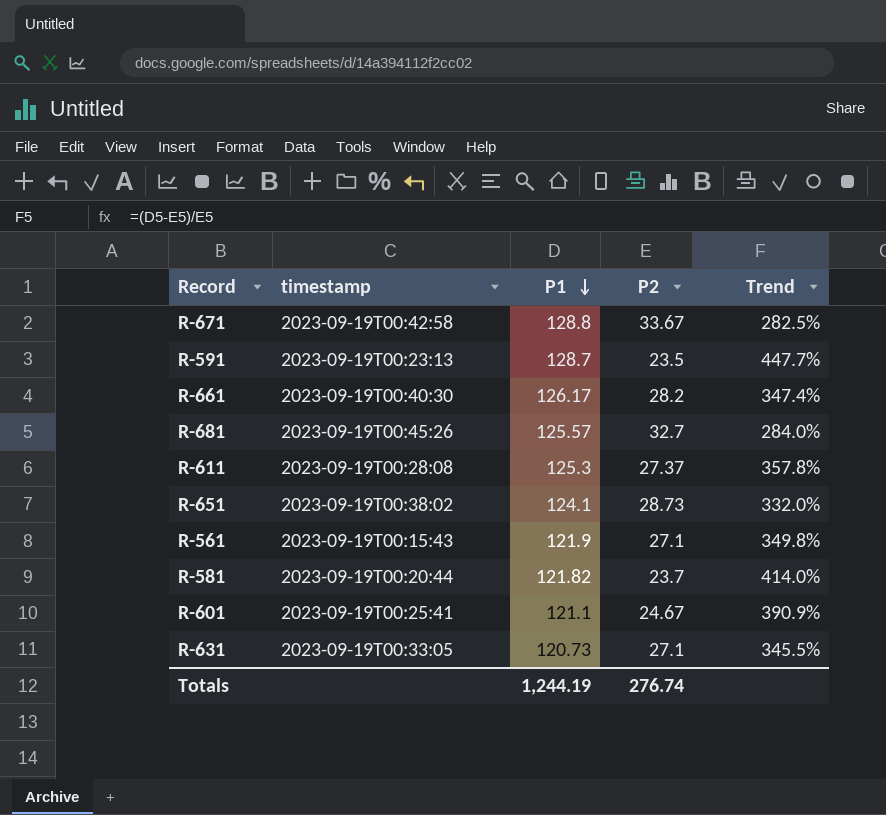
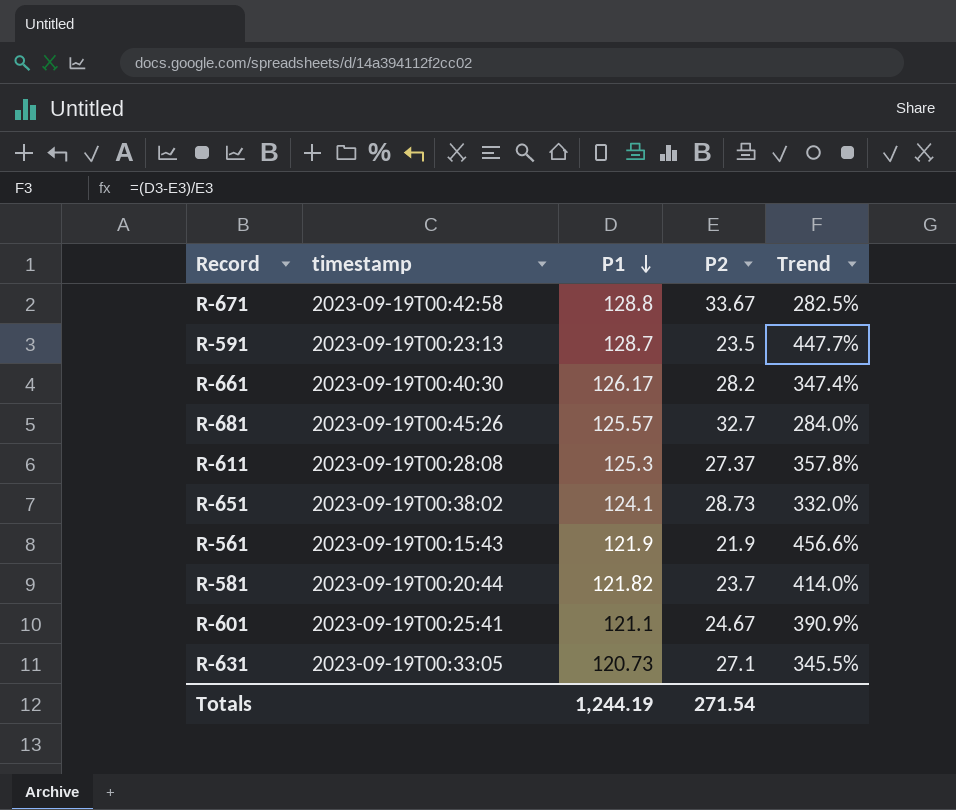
R-561 | P2: 27.1 -> 21.9
R-561 | Trend: 349.8% -> 456.6%
Totals | P2: 276.74 -> 271.54

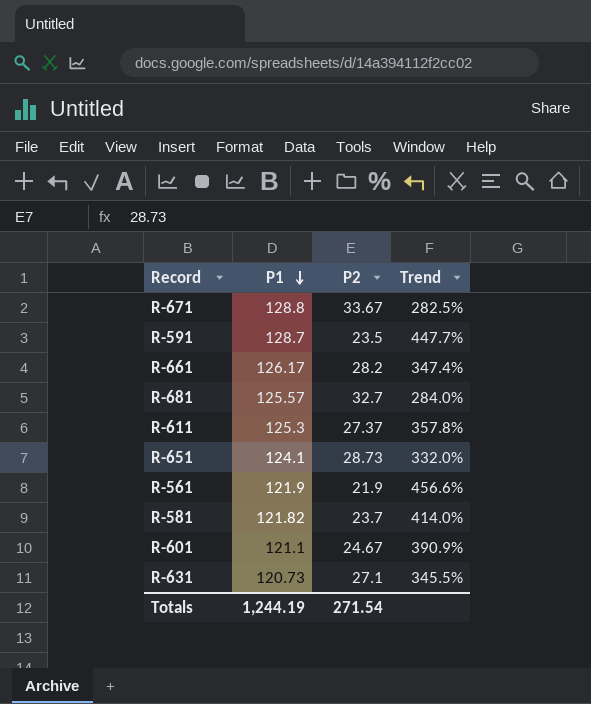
column timestamp | position: 2 -> none

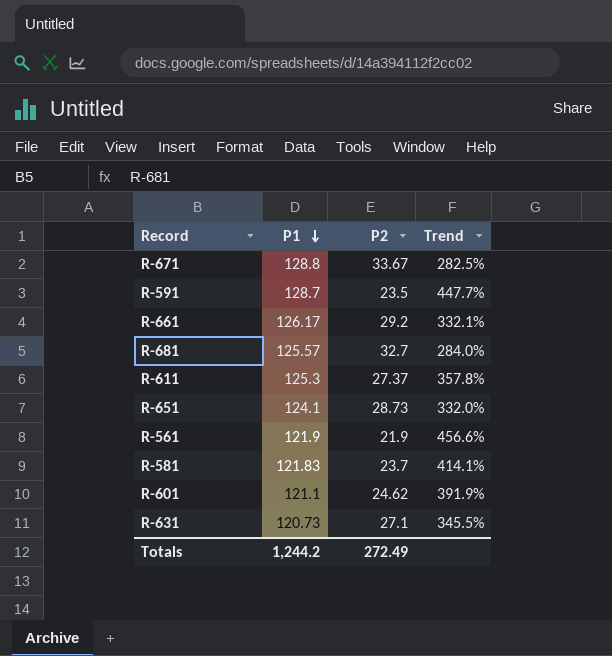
R-661 | P2: 28.2 -> 29.2
R-661 | Trend: 347.4% -> 332.1%
R-581 | P1: 121.82 -> 121.83
R-581 | Trend: 414.0% -> 414.1%
R-601 | P2: 24.67 -> 24.62
R-601 | Trend: 390.9% -> 391.9%
Totals | P1: 1,244.19 -> 1,244.2
Totals | P2: 271.54 -> 272.49

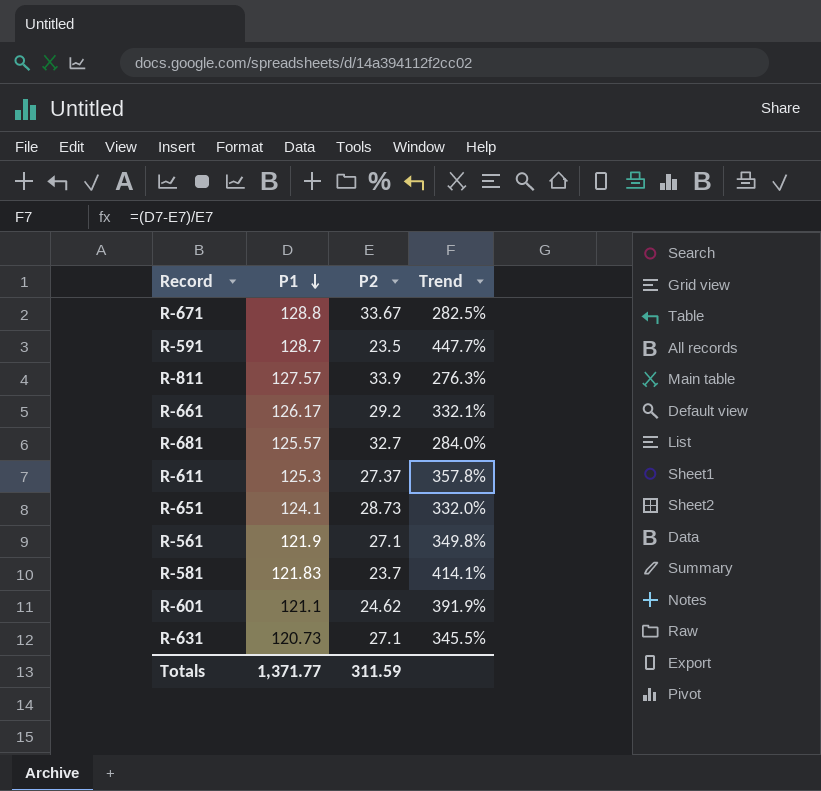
row R-811: none -> 127.57 | 33.9 | 276.3%
R-561 | P2: 21.9 -> 27.1
R-561 | Trend: 456.6% -> 349.8%
Totals | P1: 1,244.2 -> 1,371.77
Totals | P2: 272.49 -> 311.59

